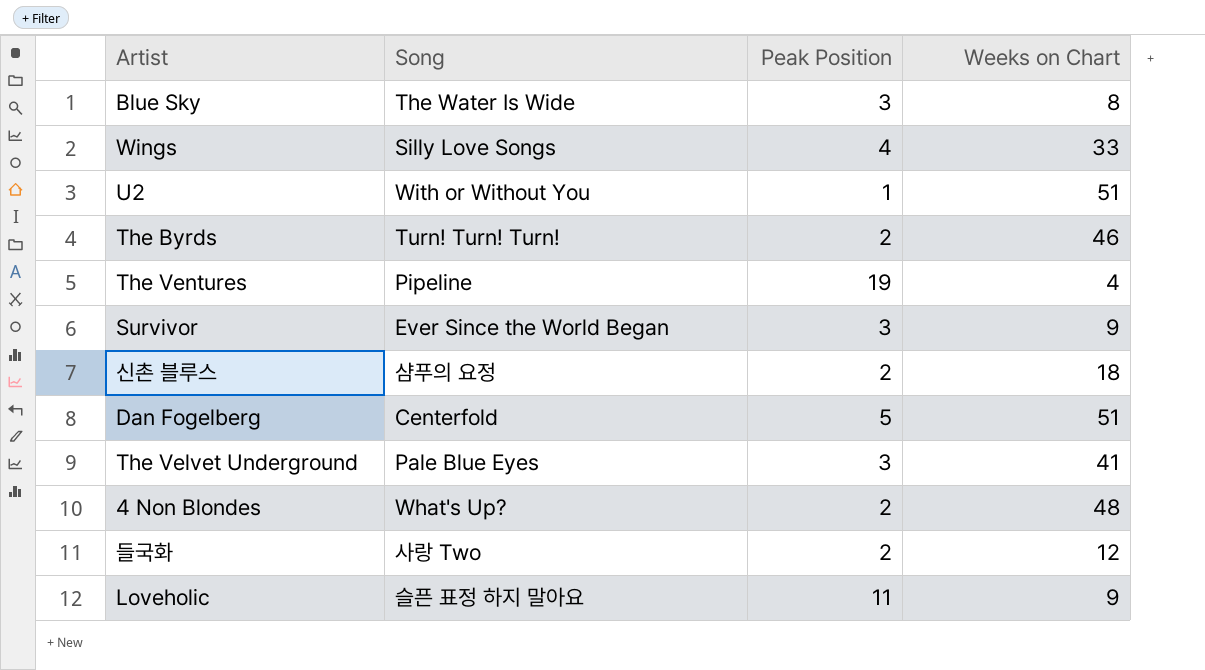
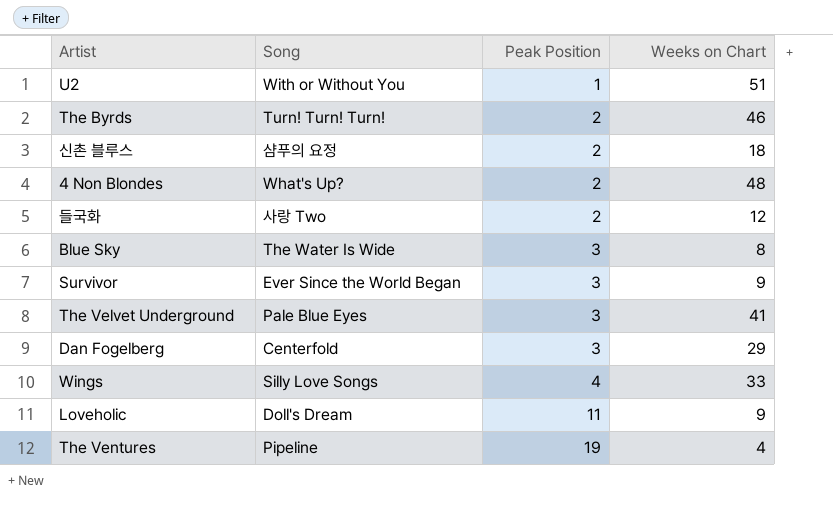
row order: none -> Peak Position ascending
Dan Fogelberg | Peak Position: 5 -> 3
Dan Fogelberg | Weeks on Chart: 51 -> 29
Loveholic | Song: 슬픈 표정 하지 말아요 -> Doll's Dream

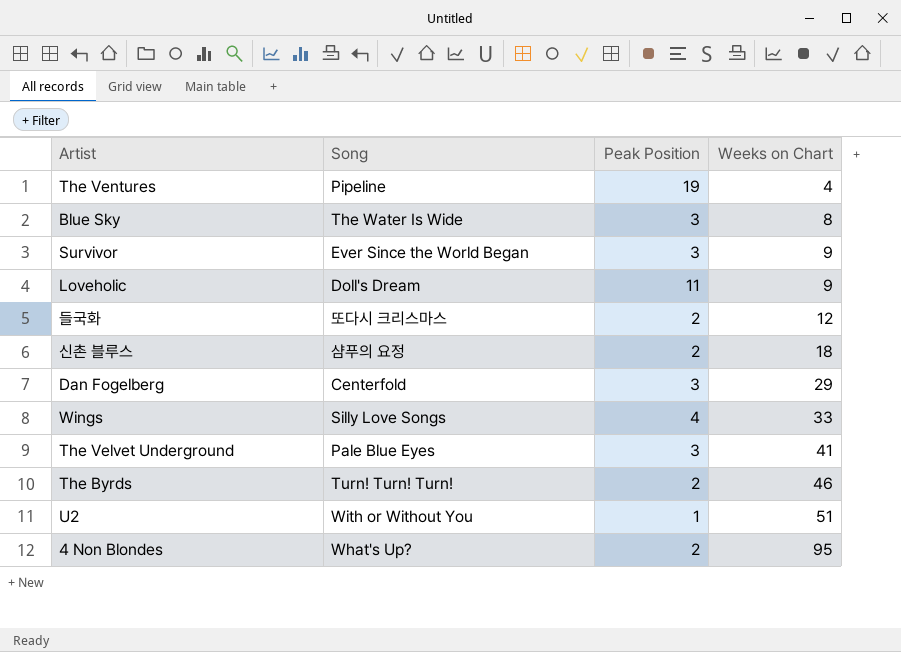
row order: Peak Position ascending -> Weeks on Chart ascending
들국화 | Song: 사랑 Two -> 또다시 크리스마스
4 Non Blondes | Weeks on Chart: 48 -> 95

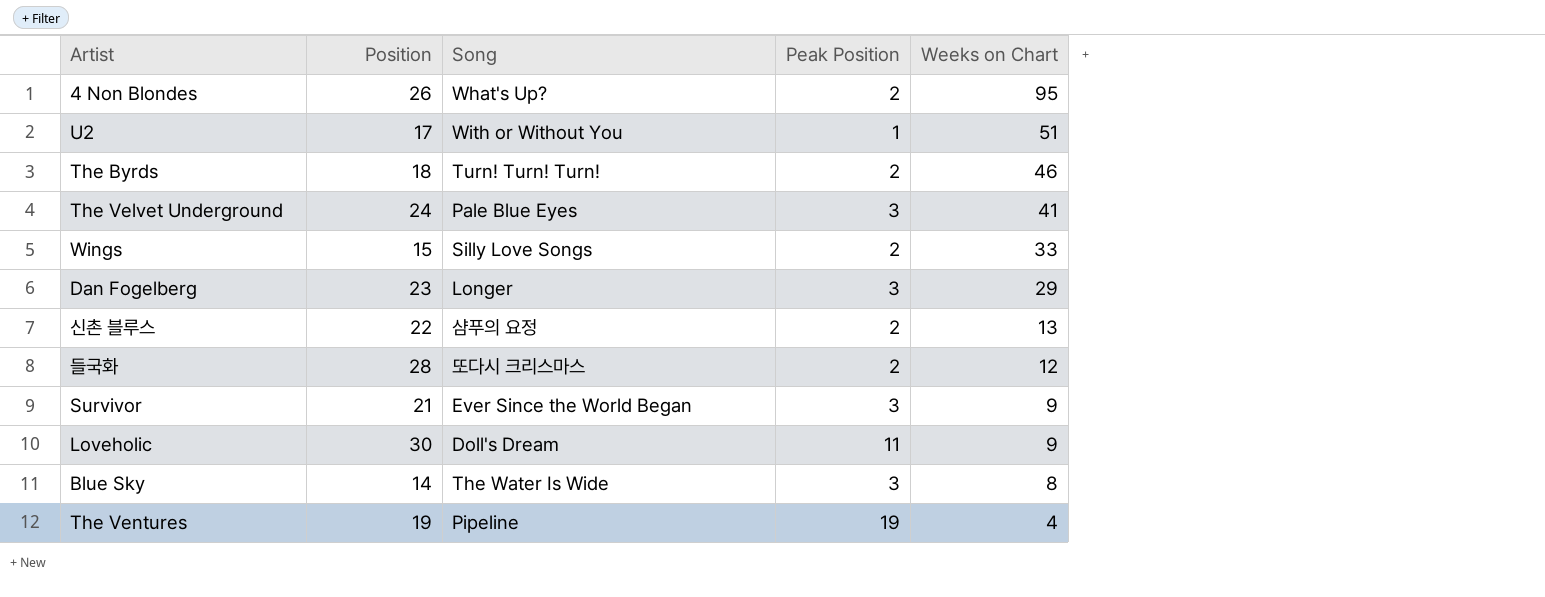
row order: Weeks on Chart ascending -> Weeks on Chart descending
column Position | position: none -> 2
Wings | Peak Position: 4 -> 2
Dan Fogelberg | Song: Centerfold -> Longer
신촌 블루스 | Weeks on Chart: 18 -> 13

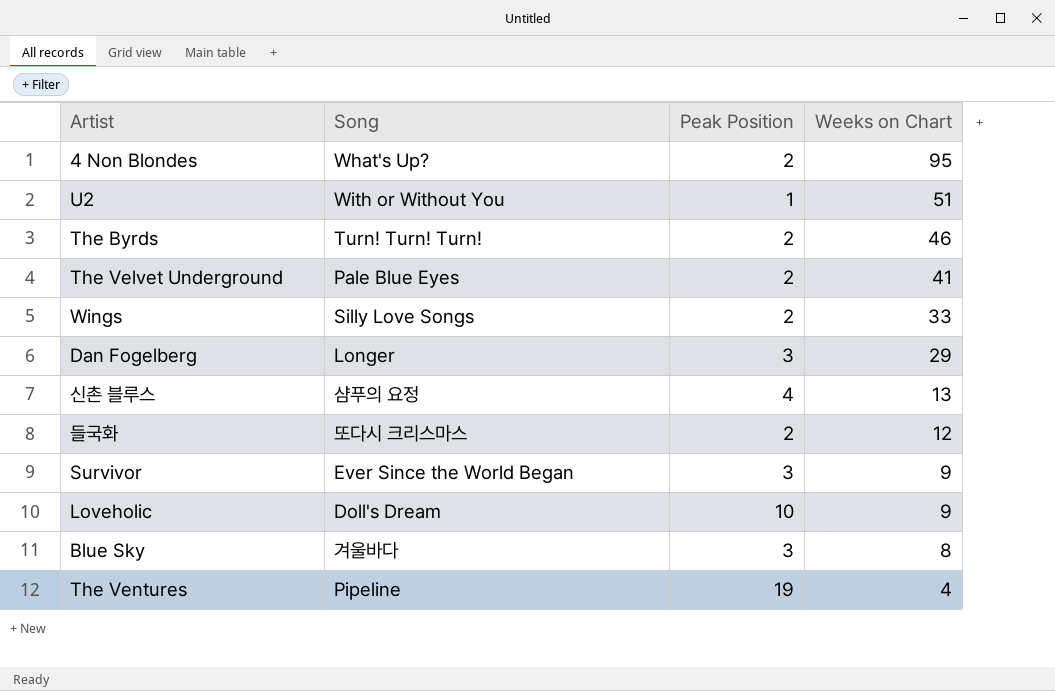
column Position | position: 2 -> none
The Velvet Underground | Peak Position: 3 -> 2
신촌 블루스 | Peak Position: 2 -> 4
Loveholic | Peak Position: 11 -> 10
Blue Sky | Song: The Water Is Wide -> 겨울바다

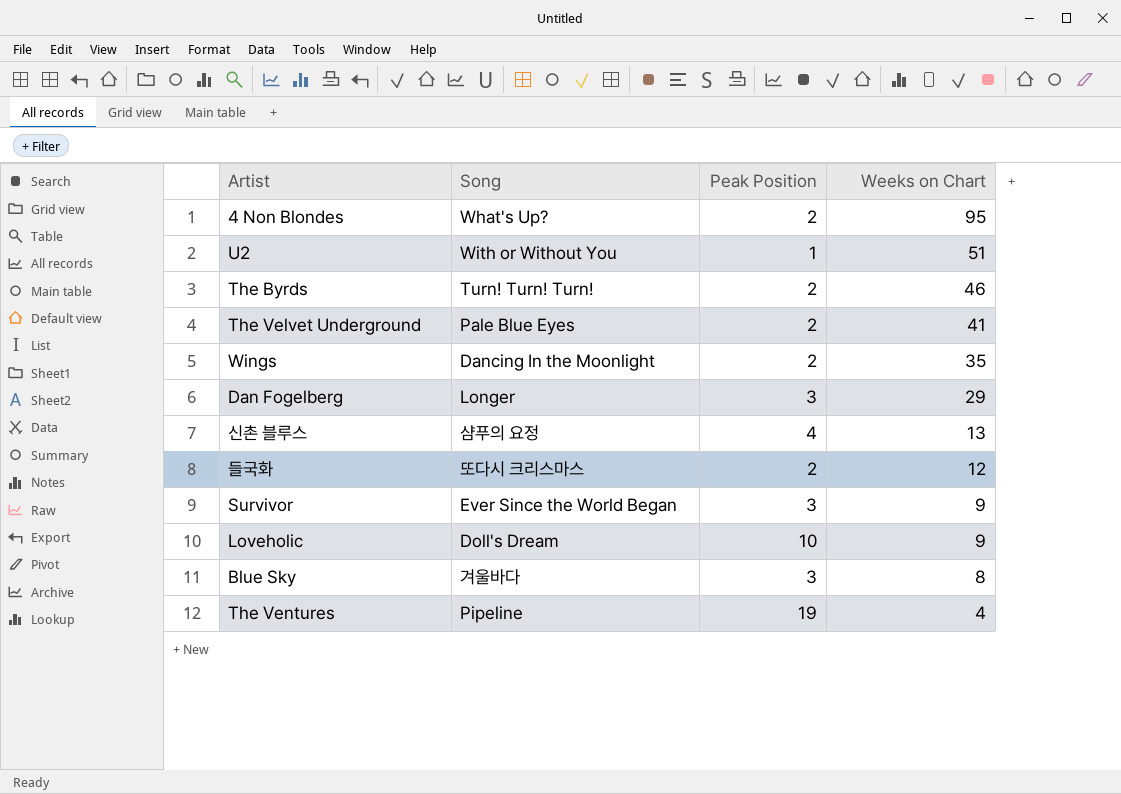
Wings | Song: Silly Love Songs -> Dancing In the Moonlight
Wings | Weeks on Chart: 33 -> 35

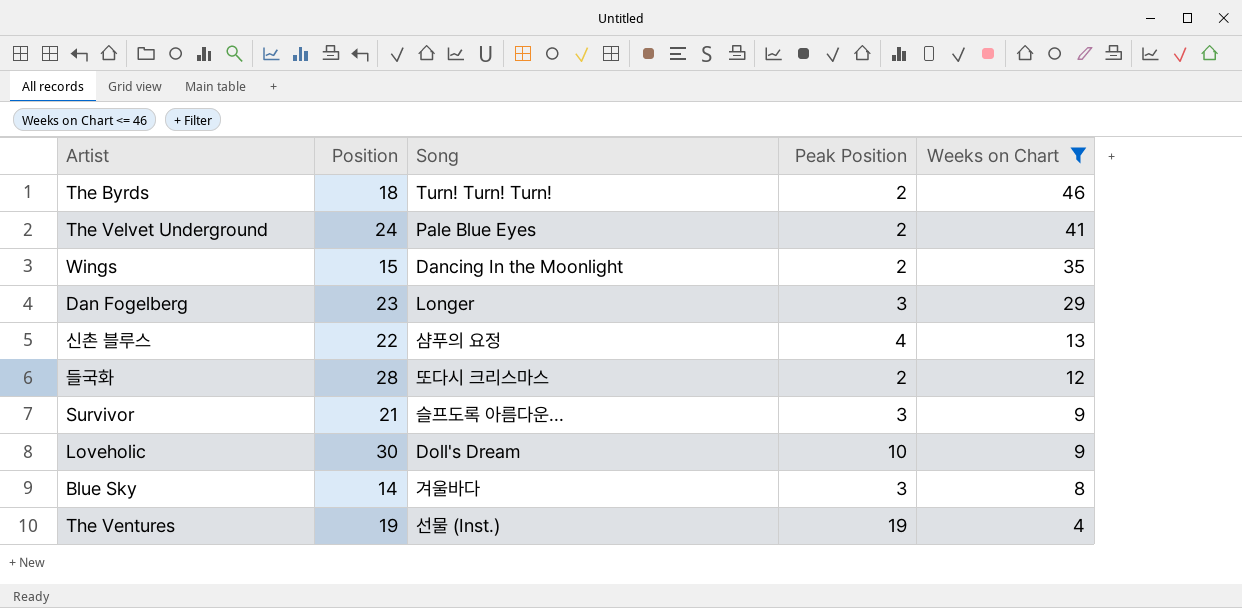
filter: none -> Weeks on Chart <= 46
column Position | position: none -> 2
Survivor | Song: Ever Since the World Began -> 슬프도록 아름다운...
The Ventures | Song: Pipeline -> 선물 (Inst.)

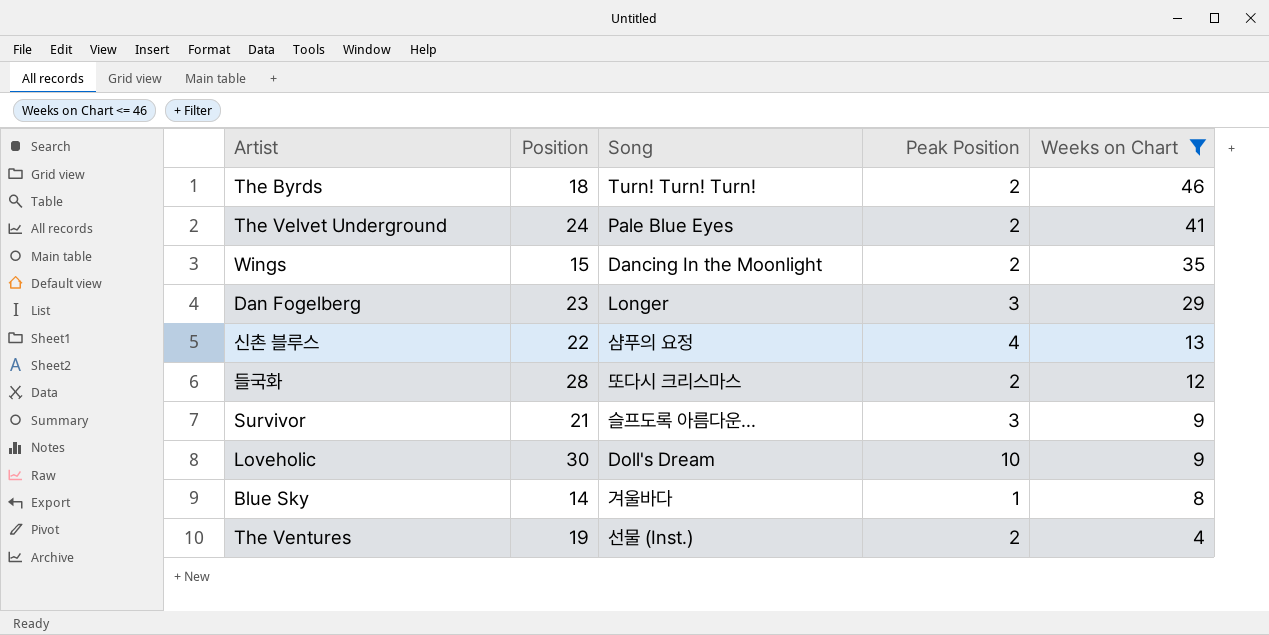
Blue Sky | Peak Position: 3 -> 1
The Ventures | Peak Position: 19 -> 2

